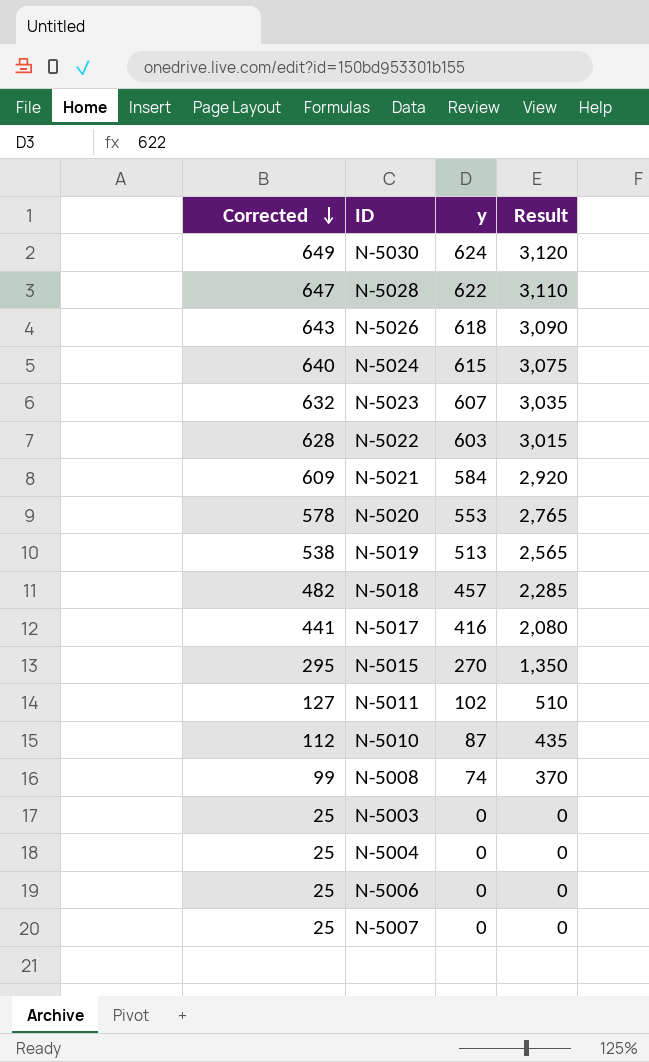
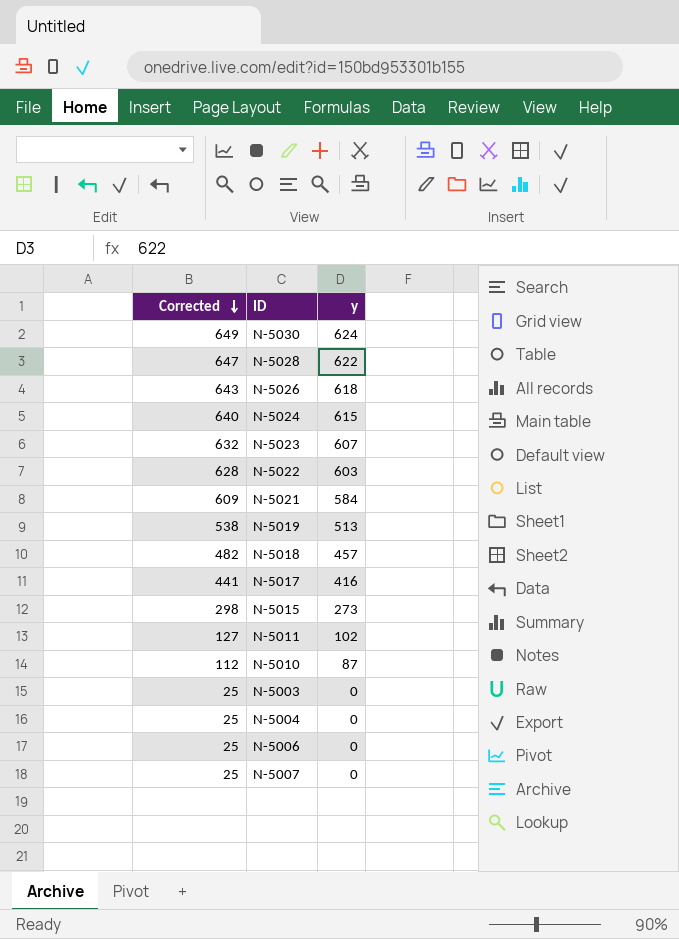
column Result | formula: [y] * 5 -> none
row N-5020: 578 | 553 | 2,765 -> none
row N-5008: 99 | 74 | 370 -> none
N-5015 | Corrected: 295 -> 298
N-5015 | y: 270 -> 273

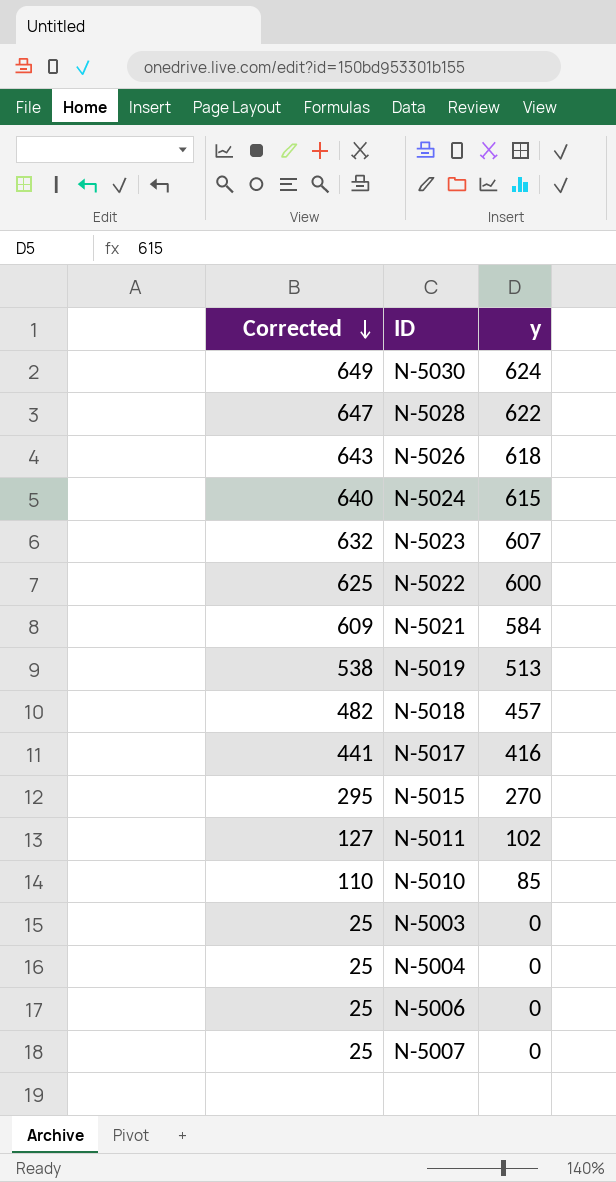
N-5022 | Corrected: 628 -> 625
N-5022 | y: 603 -> 600
N-5015 | Corrected: 298 -> 295
N-5015 | y: 273 -> 270
N-5010 | Corrected: 112 -> 110
N-5010 | y: 87 -> 85

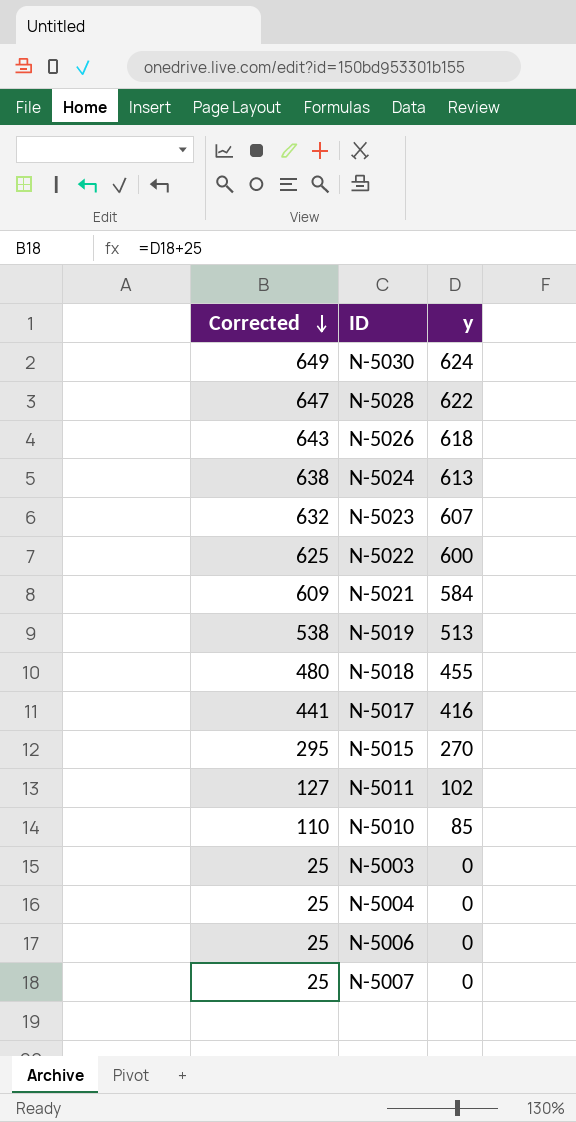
N-5024 | Corrected: 640 -> 638
N-5024 | y: 615 -> 613
N-5018 | Corrected: 482 -> 480
N-5018 | y: 457 -> 455

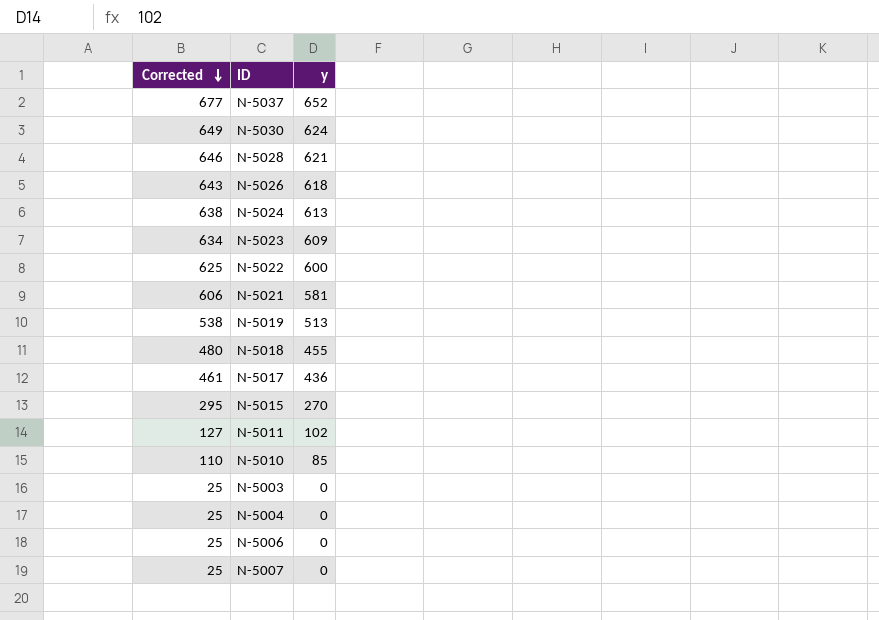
row N-5037: none -> 677 | 652
N-5028 | Corrected: 647 -> 646
N-5028 | y: 622 -> 621
N-5023 | Corrected: 632 -> 634
N-5023 | y: 607 -> 609
N-5021 | Corrected: 609 -> 606
N-5021 | y: 584 -> 581
N-5017 | Corrected: 441 -> 461
N-5017 | y: 416 -> 436

